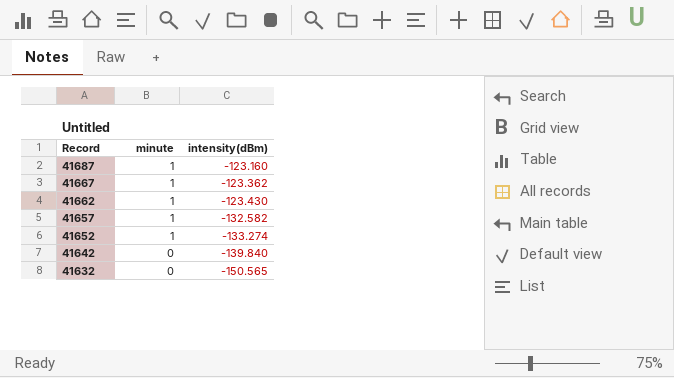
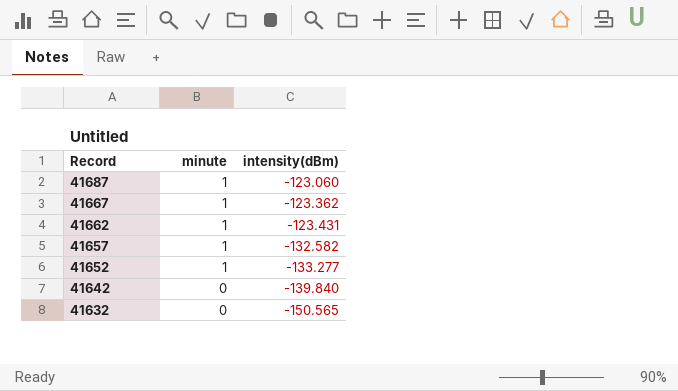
41687 | intensity(dBm): -123.160 -> -123.060
41662 | intensity(dBm): -123.430 -> -123.431
41652 | intensity(dBm): -133.274 -> -133.277

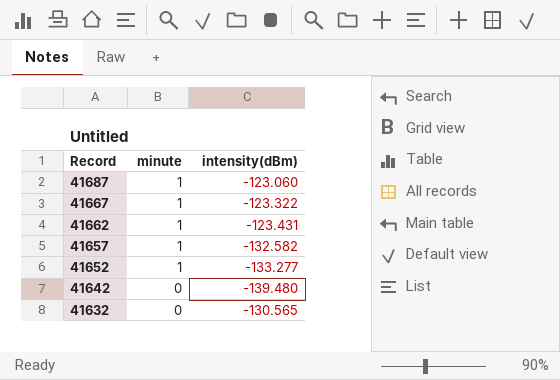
41667 | intensity(dBm): -123.362 -> -123.322
41642 | intensity(dBm): -139.840 -> -139.480
41632 | intensity(dBm): -150.565 -> -130.565

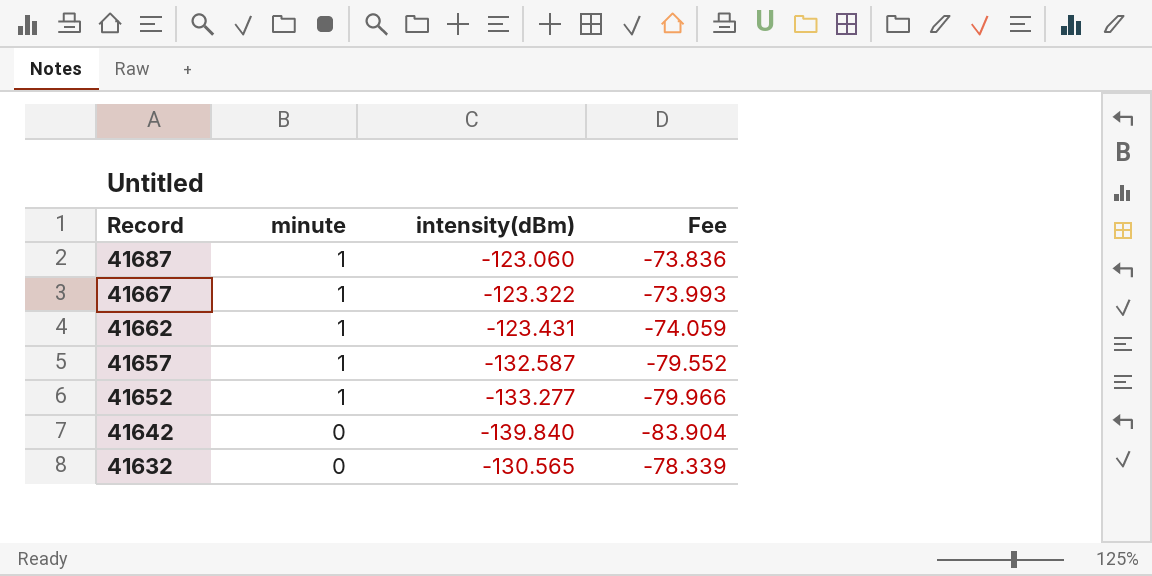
column Fee | formula: none -> [intensity(dBm)] * 0.6
41657 | intensity(dBm): -132.582 -> -132.587
41642 | intensity(dBm): -139.480 -> -139.840

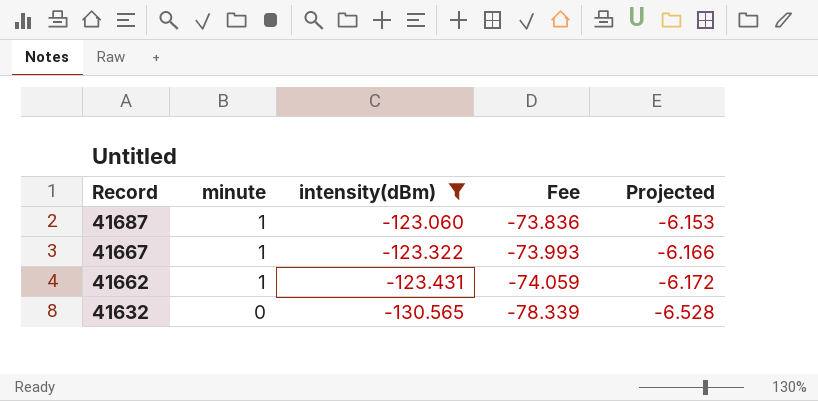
filter: none -> intensity(dBm) >= -130.565
column Projected | formula: none -> [intensity(dBm)] * 0.05

